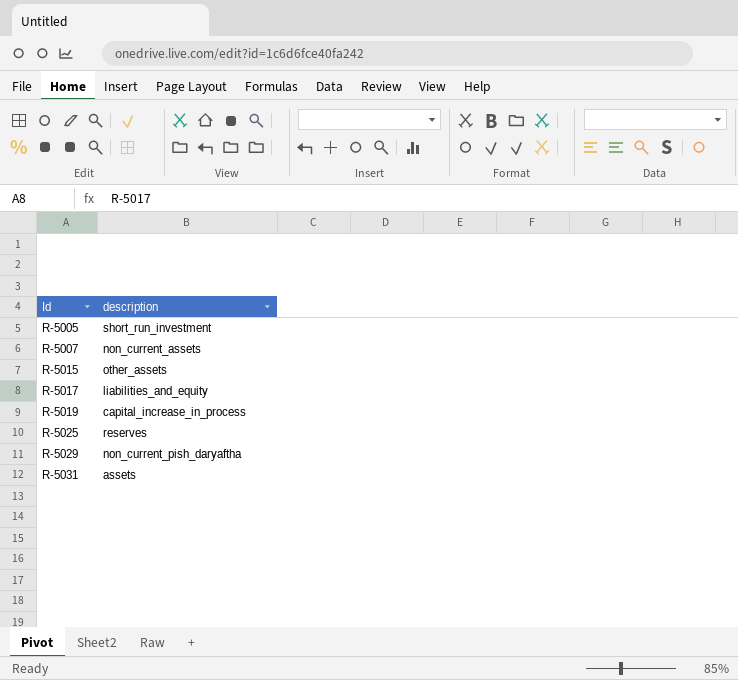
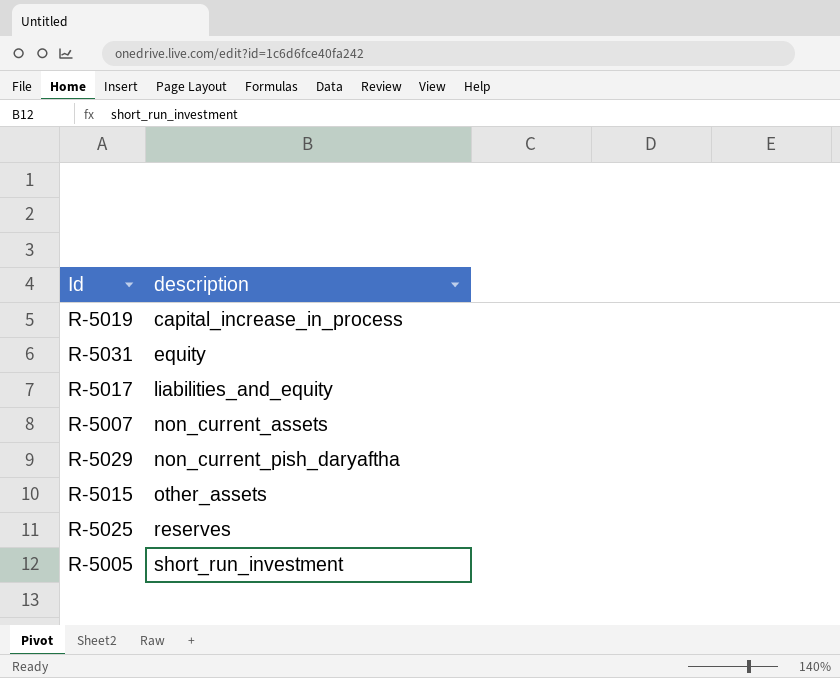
row order: Id ascending -> description ascending
R-5031 | description: assets -> equity

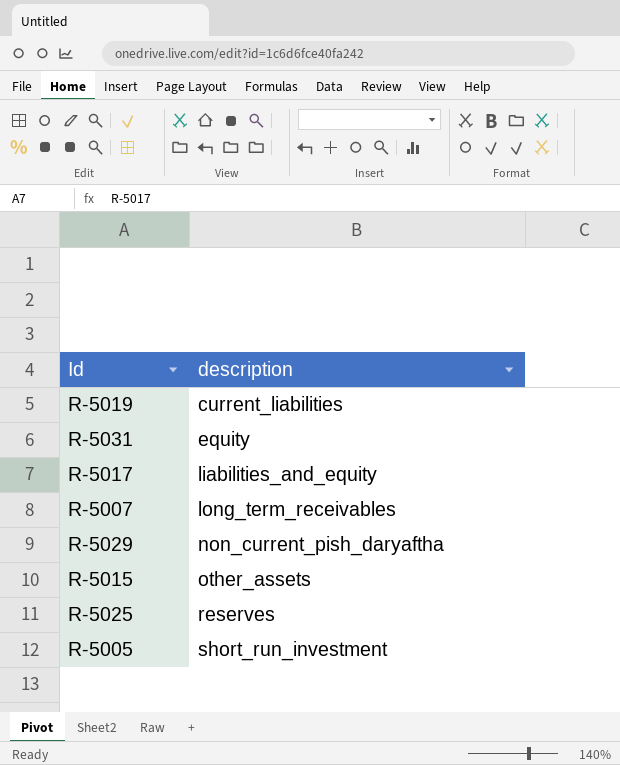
R-5019 | description: capital_increase_in_process -> current_liabilities
R-5007 | description: non_current_assets -> long_term_receivables

